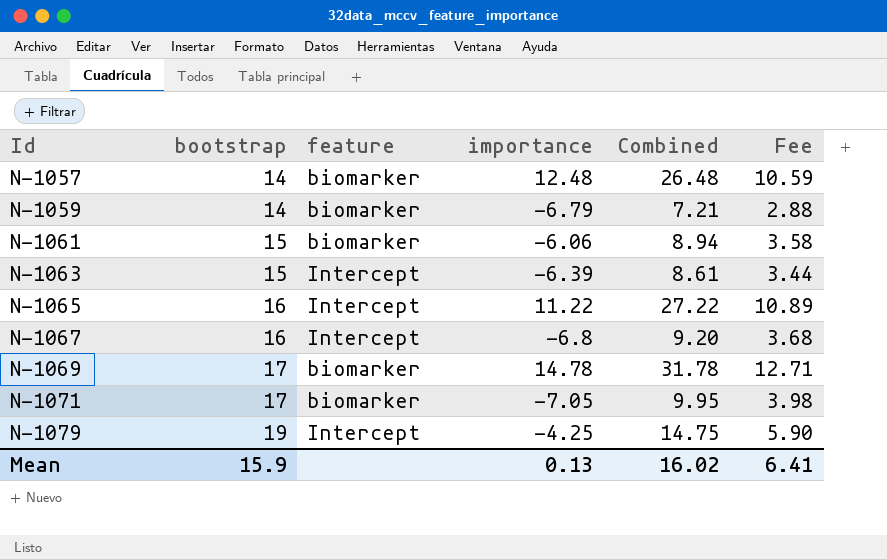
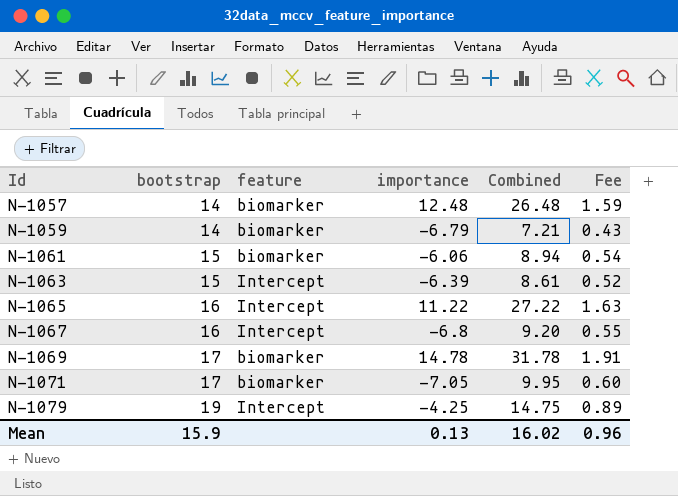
column Fee | formula: [Combined] * 0.4 -> [Combined] * 0.06
Mean | Fee: 6.41 -> 0.96

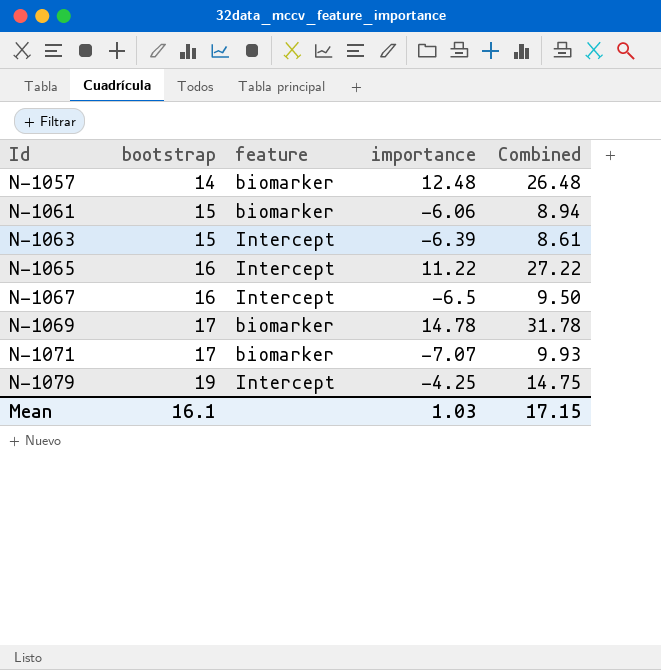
column Fee | formula: [Combined] * 0.06 -> none
row N-1059: 14 | biomarker | -6.79 | 7.21 | 0.43 -> none
N-1067 | importance: -6.8 -> -6.5
N-1067 | Combined: 9.20 -> 9.50
N-1071 | importance: -7.05 -> -7.07
N-1071 | Combined: 9.95 -> 9.93
Mean | bootstrap: 15.9 -> 16.1
Mean | importance: 0.13 -> 1.03
Mean | Combined: 16.02 -> 17.15

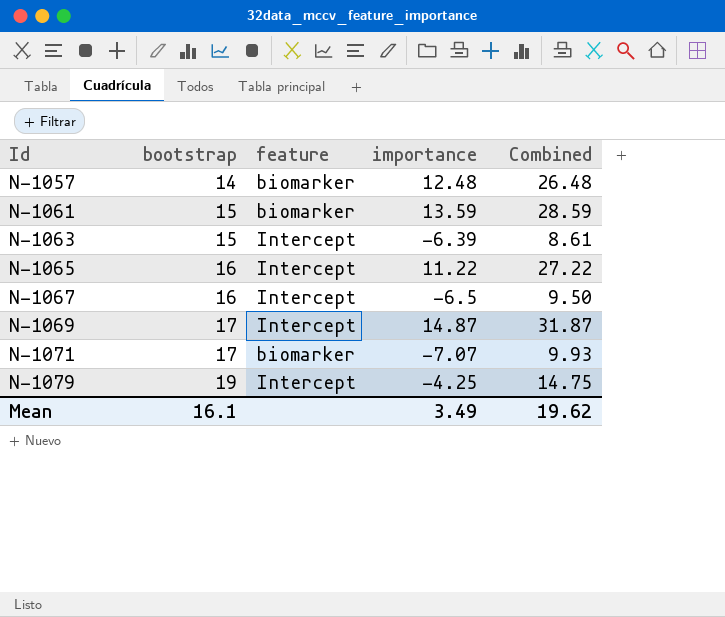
N-1061 | importance: -6.06 -> 13.59
N-1061 | Combined: 8.94 -> 28.59
N-1069 | feature: biomarker -> Intercept
N-1069 | importance: 14.78 -> 14.87
N-1069 | Combined: 31.78 -> 31.87
Mean | importance: 1.03 -> 3.49
Mean | Combined: 17.15 -> 19.62

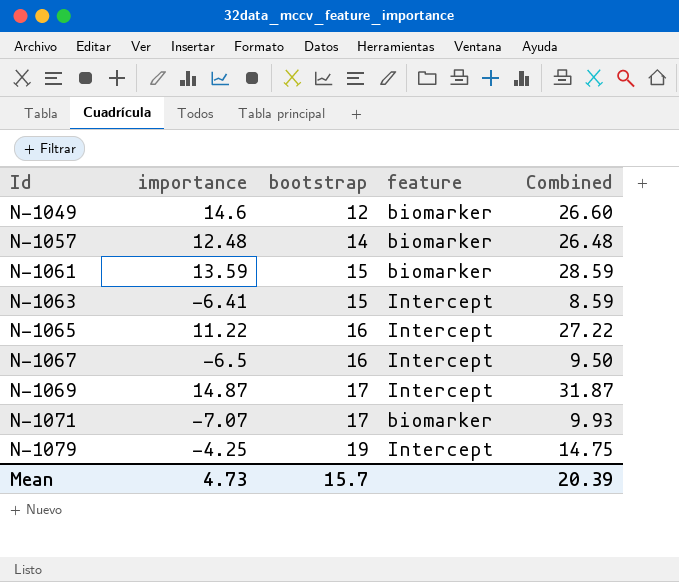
column importance | position: 4 -> 2
row N-1049: none -> 14.6 | 12 | biomarker | 26.60
N-1063 | importance: -6.39 -> -6.41
N-1063 | Combined: 8.61 -> 8.59
Mean | importance: 3.49 -> 4.73
Mean | bootstrap: 16.1 -> 15.7
Mean | Combined: 19.62 -> 20.39

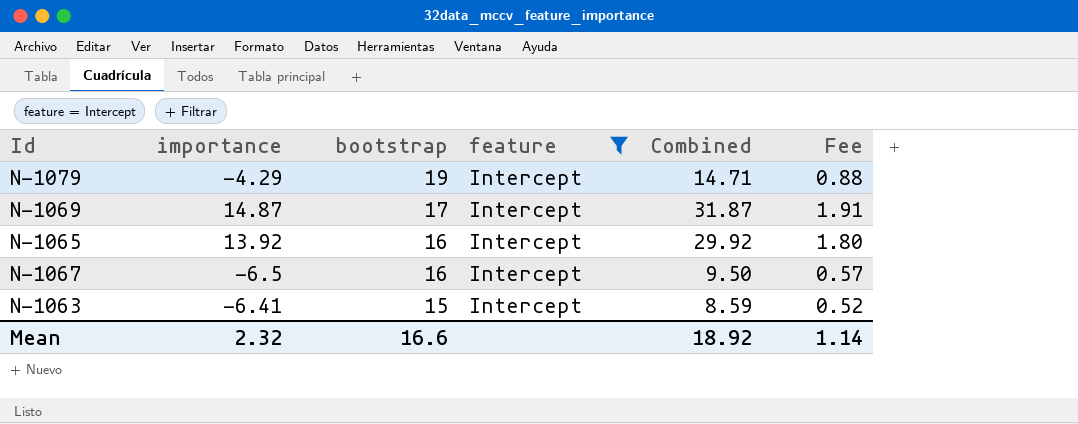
filter: none -> feature = Intercept
row order: Id ascending -> bootstrap descending
column Fee | formula: none -> [Combined] * 0.06
N-1079 | importance: -4.25 -> -4.29
N-1079 | Combined: 14.75 -> 14.71
N-1065 | importance: 11.22 -> 13.92
N-1065 | Combined: 27.22 -> 29.92
Mean | importance: 4.73 -> 2.32
Mean | bootstrap: 15.7 -> 16.6
Mean | Combined: 20.39 -> 18.92

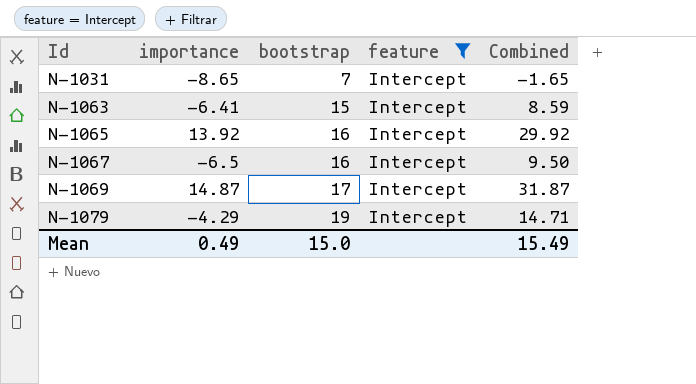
row order: bootstrap descending -> Id ascending
column Fee | formula: [Combined] * 0.06 -> none
row N-1031: none -> -8.65 | 7 | Intercept | -1.65
Mean | importance: 2.32 -> 0.49
Mean | bootstrap: 16.6 -> 15.0
Mean | Combined: 18.92 -> 15.49

